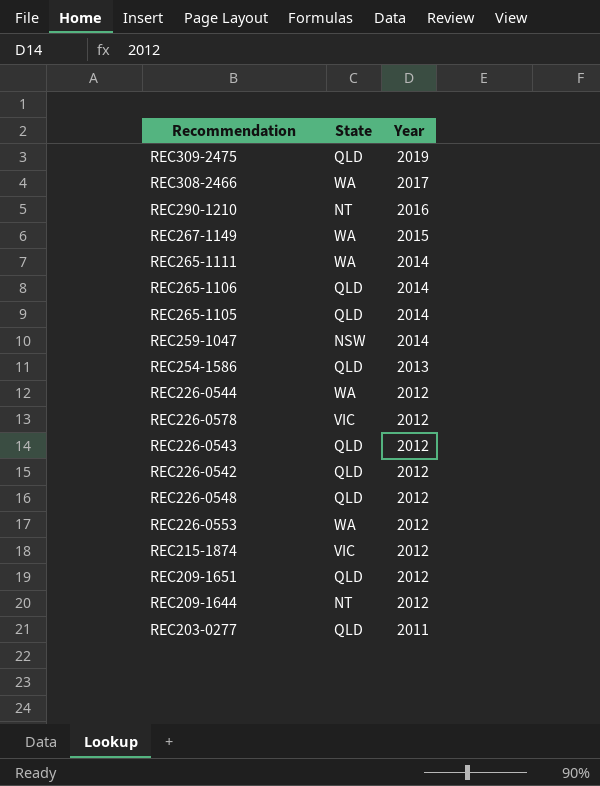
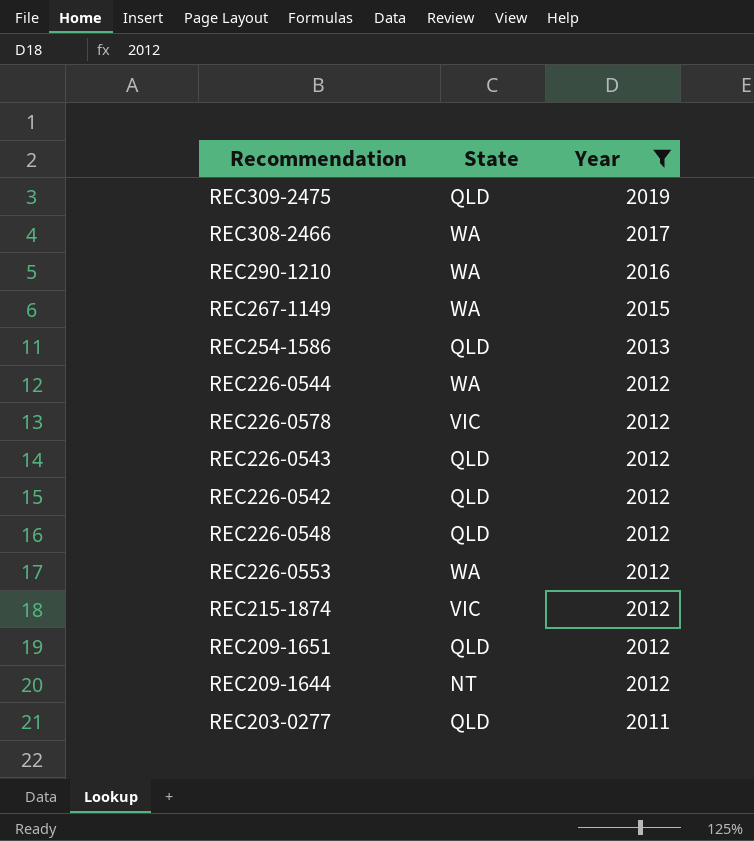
filter: none -> Year != 2014
REC290-1210 | State: NT -> WA

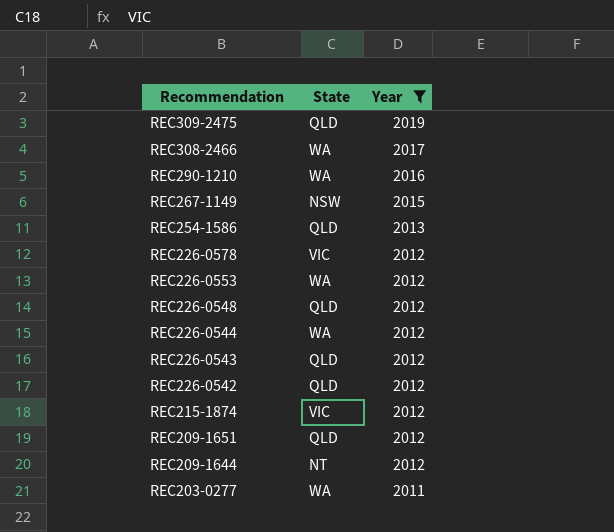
row order: Year descending -> Recommendation descending
REC267-1149 | State: WA -> NSW
REC203-0277 | State: QLD -> WA

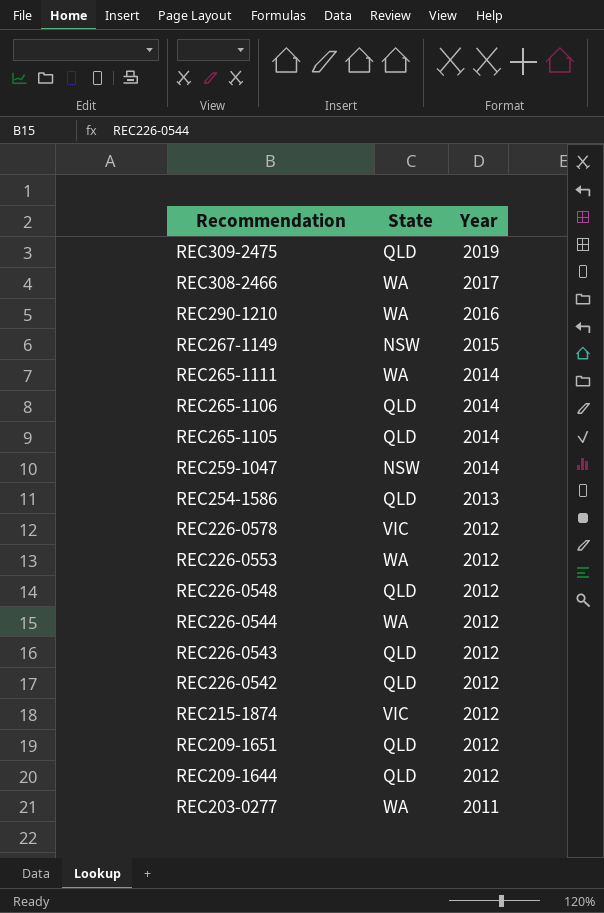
filter: Year != 2014 -> none
REC209-1644 | State: NT -> QLD

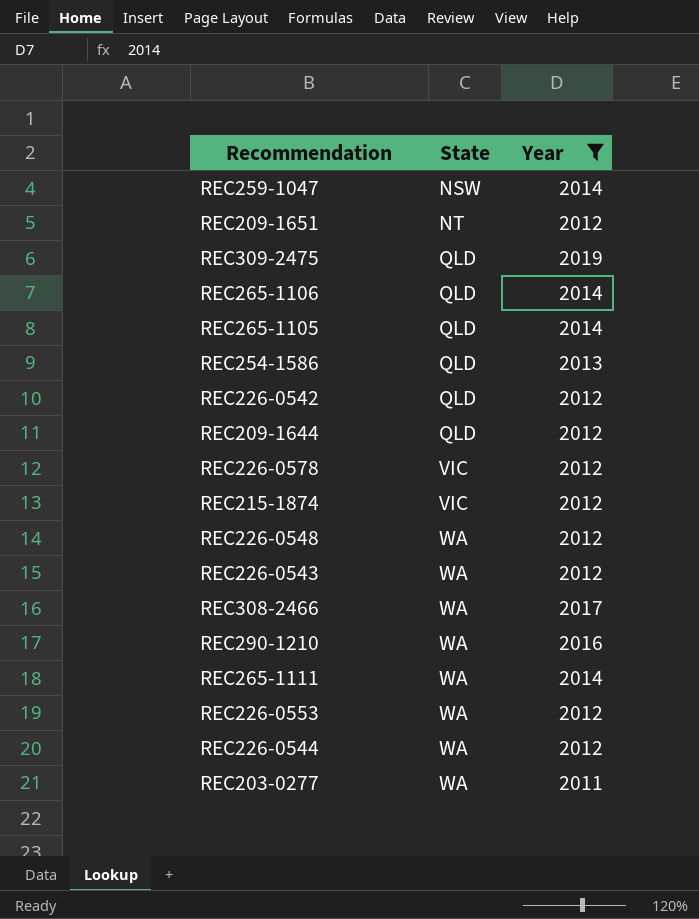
filter: none -> Year != 2015
row order: Recommendation descending -> State ascending
REC209-1651 | State: QLD -> NT
REC226-0548 | State: QLD -> WA
REC226-0543 | State: QLD -> WA

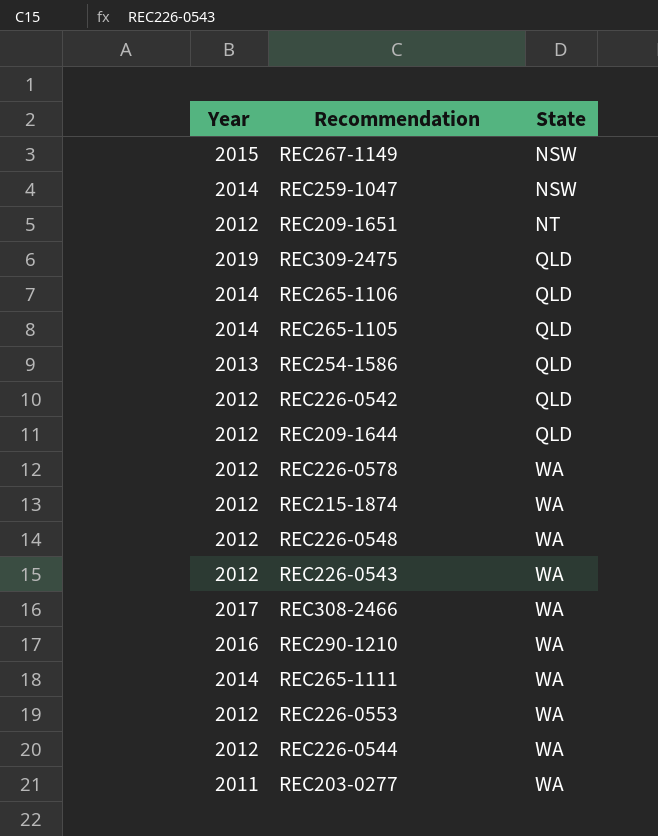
filter: Year != 2015 -> none
column Year | position: 3 -> 1
REC226-0578 | State: VIC -> WA
REC215-1874 | State: VIC -> WA

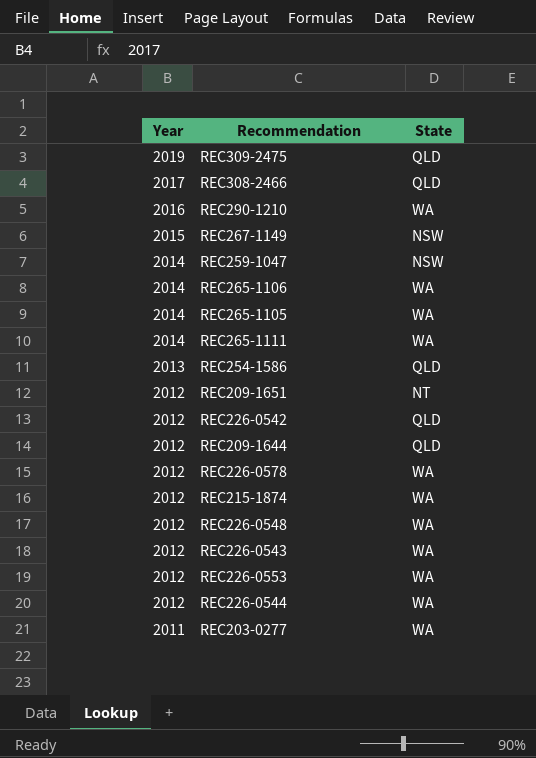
row order: State ascending -> Year descending
REC308-2466 | State: WA -> QLD
REC265-1106 | State: QLD -> WA
REC265-1105 | State: QLD -> WA

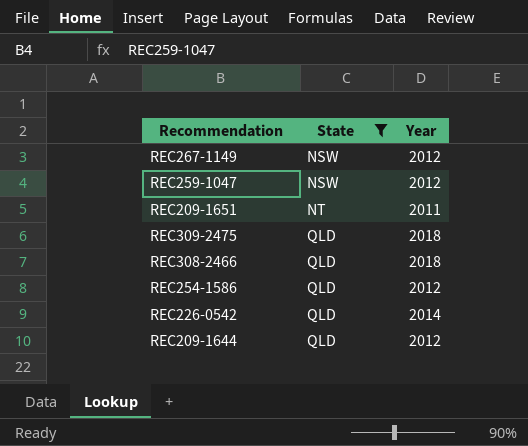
filter: none -> State != WA
row order: Year descending -> State ascending
column Year | position: 1 -> 3
REC267-1149 | Year: 2015 -> 2012
REC259-1047 | Year: 2014 -> 2012
REC209-1651 | Year: 2012 -> 2011
REC309-2475 | Year: 2019 -> 2018
REC308-2466 | Year: 2017 -> 2018
REC254-1586 | Year: 2013 -> 2012
REC226-0542 | Year: 2012 -> 2014

